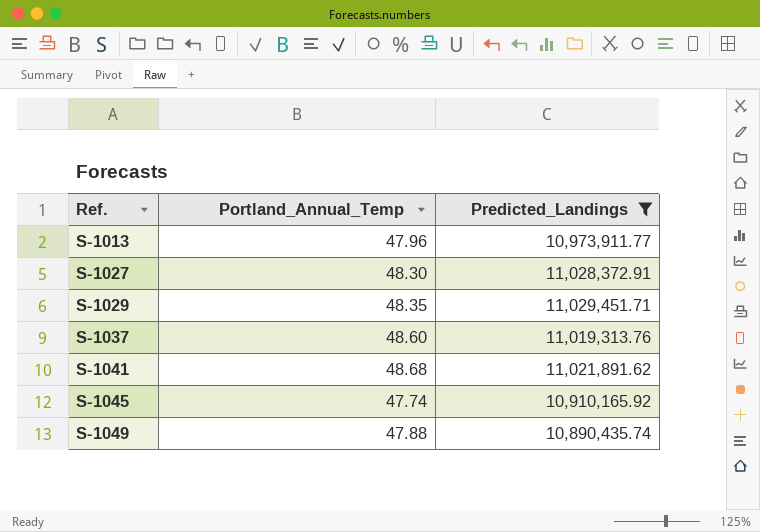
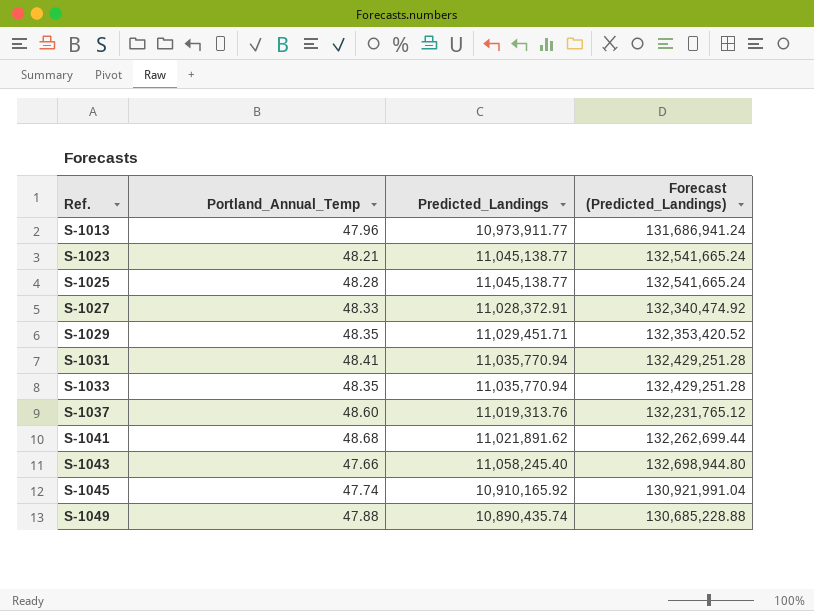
filter: Predicted_Landings <= 11,029,451.71 -> none
column Forecast (Predicted_Landings) | formula: none -> [Predicted_Landings] * 12
S-1027 | Portland_Annual_Temp: 48.30 -> 48.33

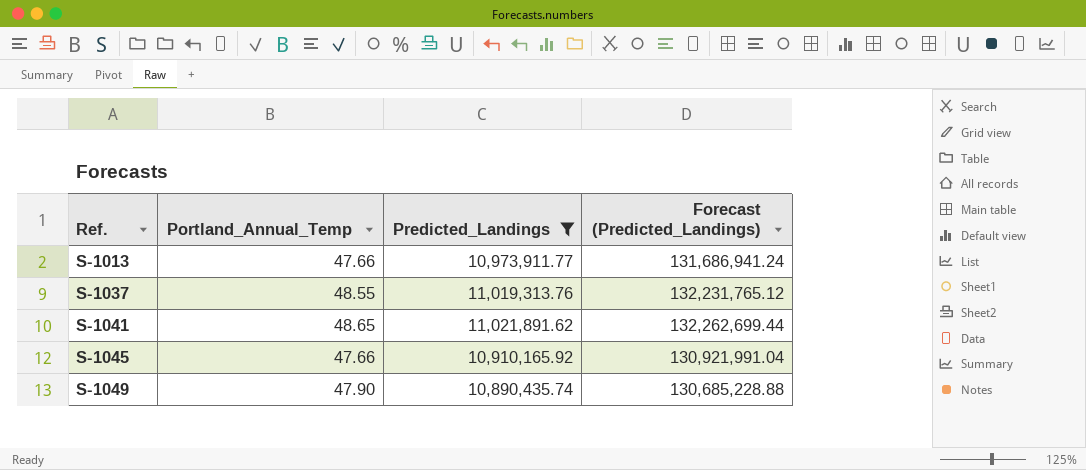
filter: none -> Predicted_Landings <= 11,021,891.62
S-1013 | Portland_Annual_Temp: 47.96 -> 47.66
S-1037 | Portland_Annual_Temp: 48.60 -> 48.55
S-1041 | Portland_Annual_Temp: 48.68 -> 48.65
S-1045 | Portland_Annual_Temp: 47.74 -> 47.66
S-1049 | Portland_Annual_Temp: 47.88 -> 47.90

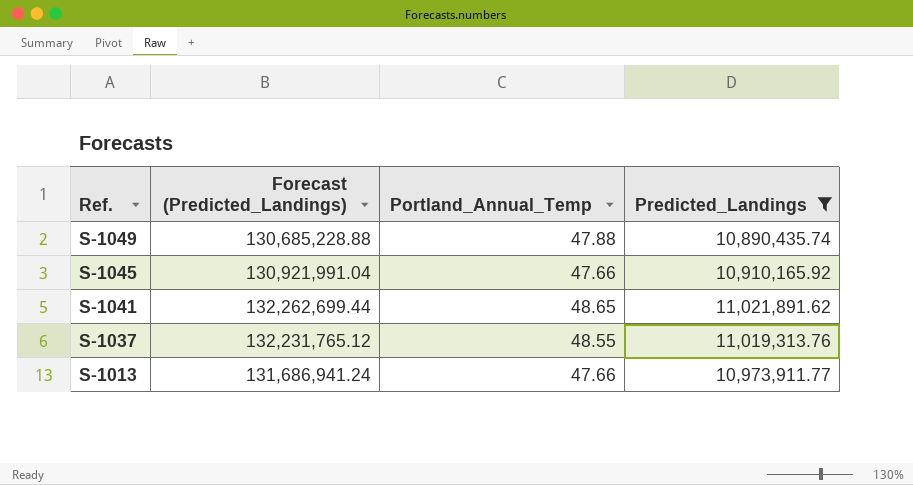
row order: Ref. ascending -> Ref. descending
column Forecast (Predicted_Landings) | position: 4 -> 2
S-1049 | Portland_Annual_Temp: 47.90 -> 47.88

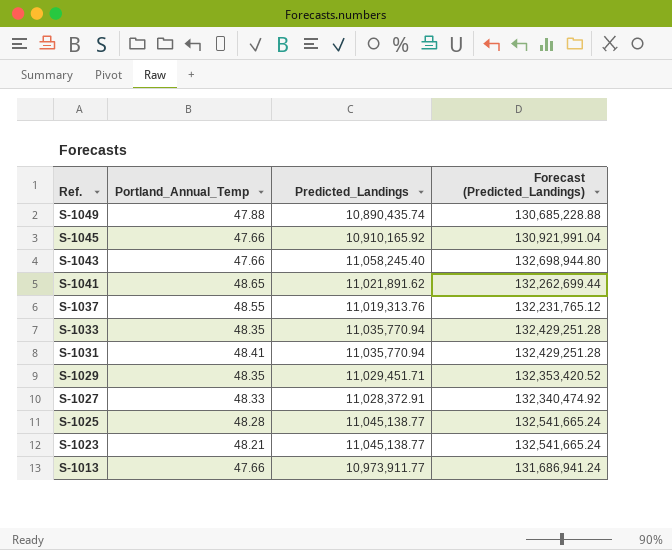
filter: Predicted_Landings <= 11,021,891.62 -> none
column Forecast (Predicted_Landings) | position: 2 -> 4

